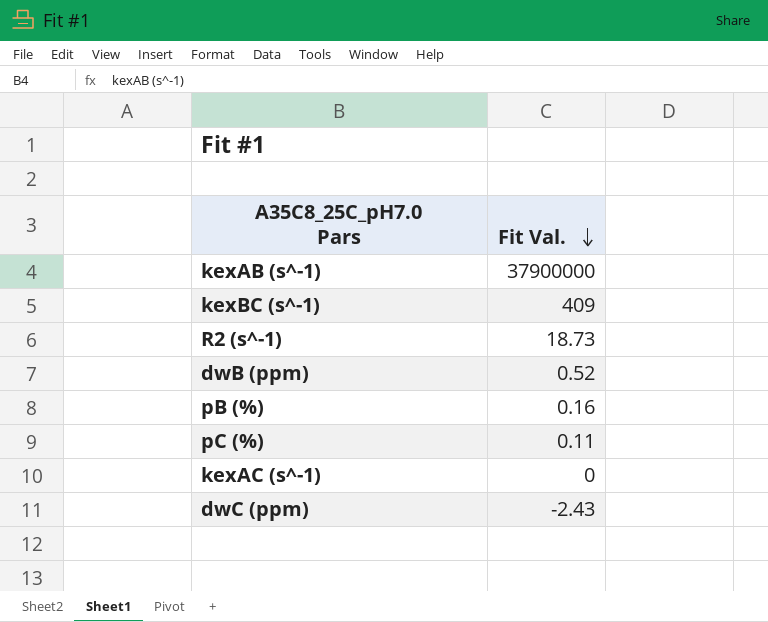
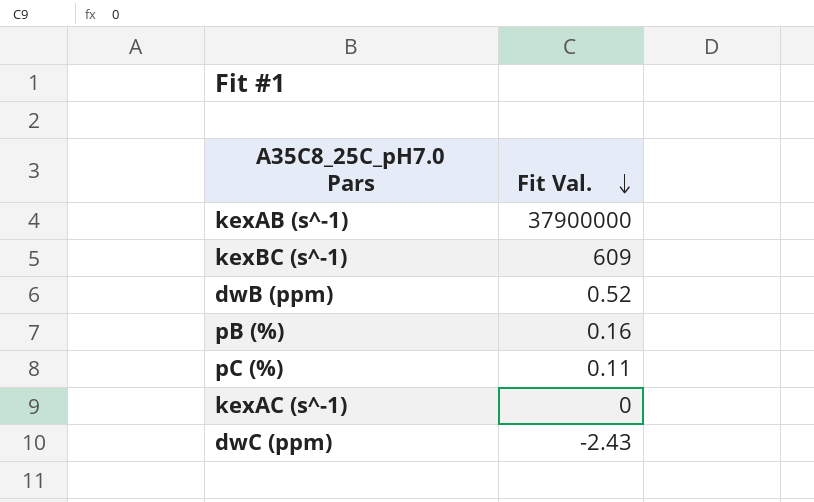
row R2 (s^-1): 18.73 -> none
kexBC (s^-1) | Fit Val.: 409 -> 609

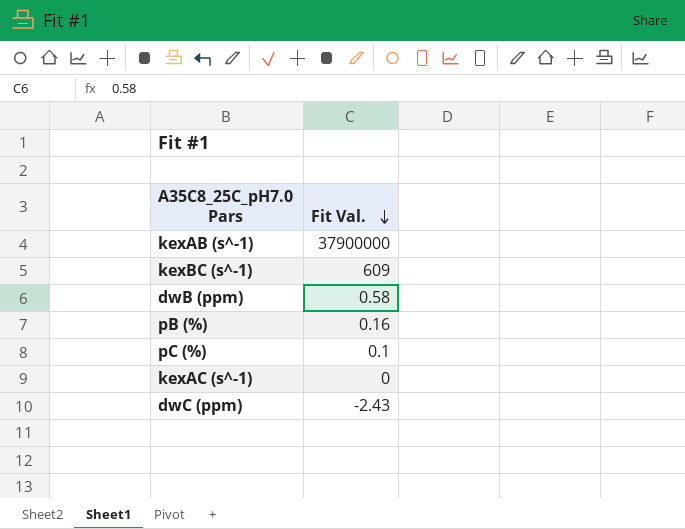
dwB (ppm) | Fit Val.: 0.52 -> 0.58
pC (%) | Fit Val.: 0.11 -> 0.1

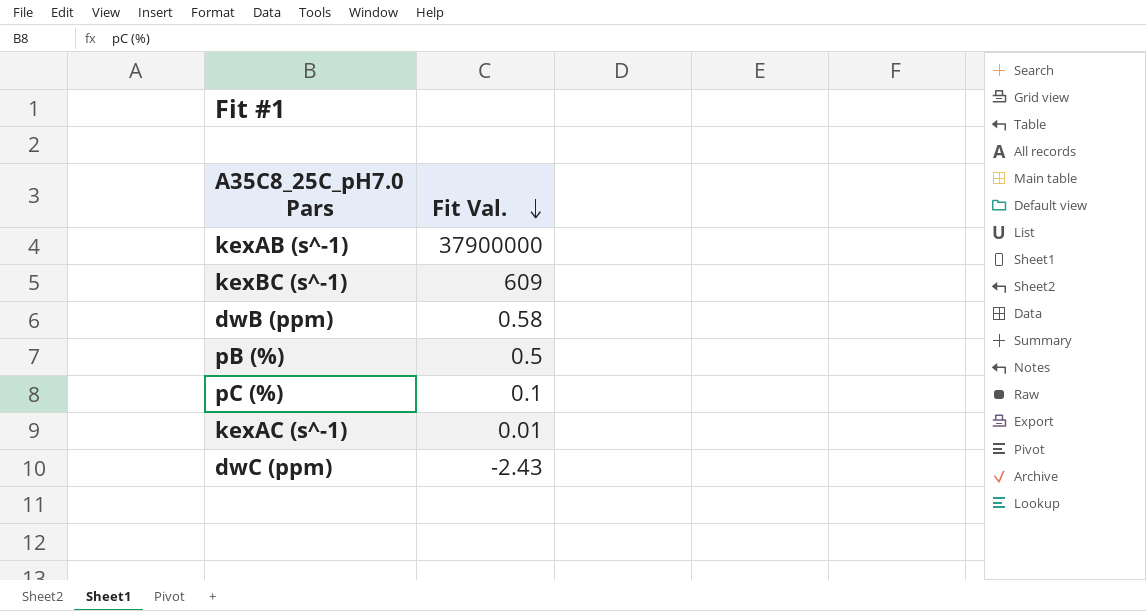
pB (%) | Fit Val.: 0.16 -> 0.5
kexAC (s^-1) | Fit Val.: 0 -> 0.01

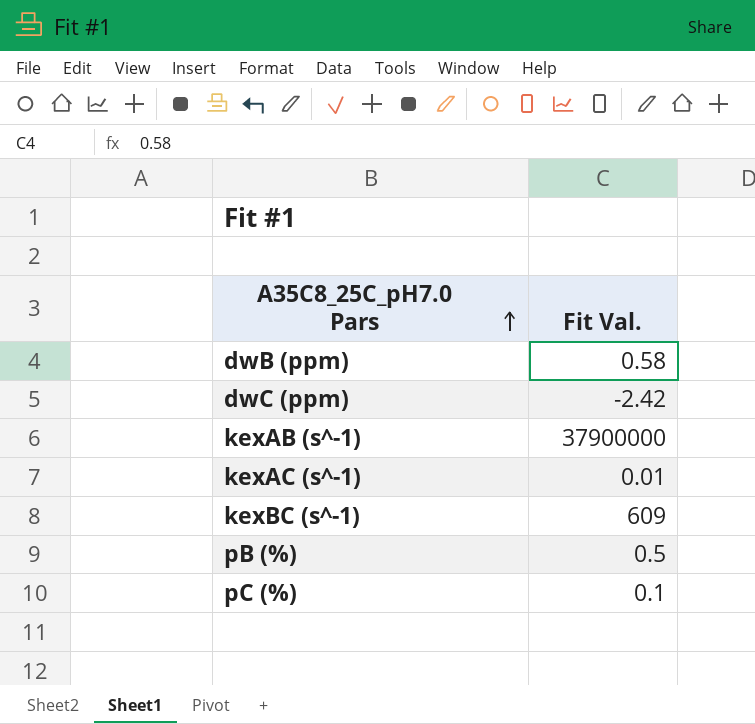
row order: Fit Val. descending -> A35C8_25C_pH7.0 Pars ascending
dwC (ppm) | Fit Val.: -2.43 -> -2.42

